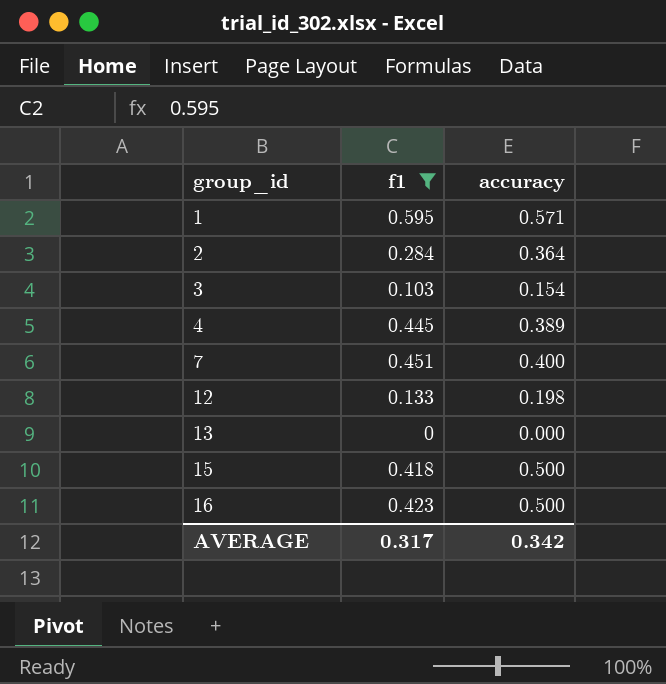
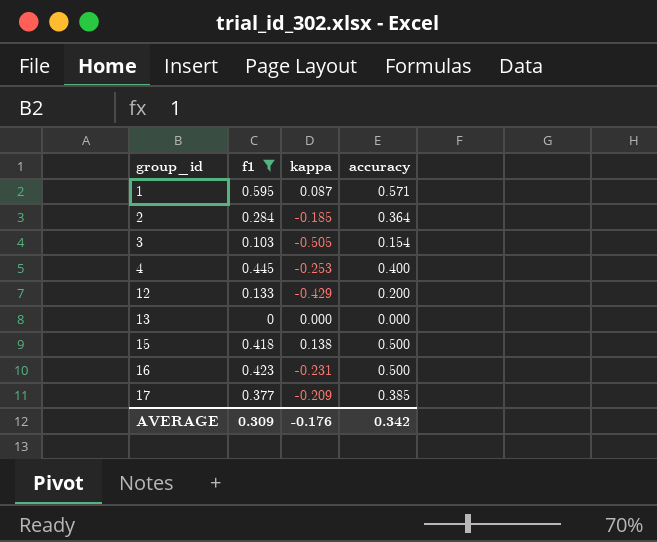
column kappa | position: none -> 3
row 7: 0.451 | 0.400 -> none
4 | accuracy: 0.389 -> 0.400
12 | accuracy: 0.198 -> 0.200
row 17: none -> 0.377 | -0.209 | 0.385
AVERAGE | f1: 0.317 -> 0.309

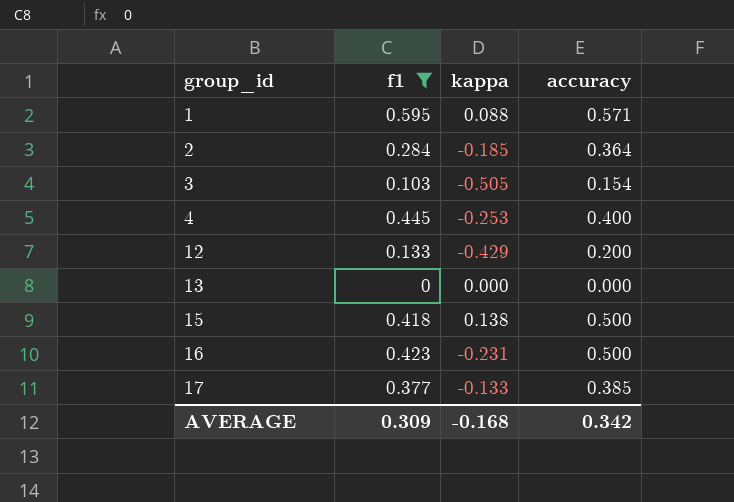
1 | kappa: 0.087 -> 0.088
17 | kappa: -0.209 -> -0.133
AVERAGE | kappa: -0.176 -> -0.168

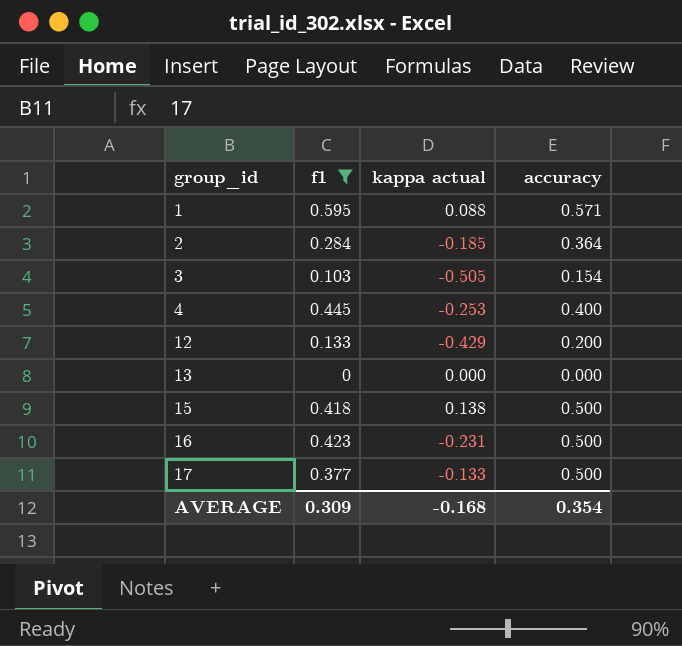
column name: kappa -> kappa actual
17 | accuracy: 0.385 -> 0.500
AVERAGE | accuracy: 0.342 -> 0.354

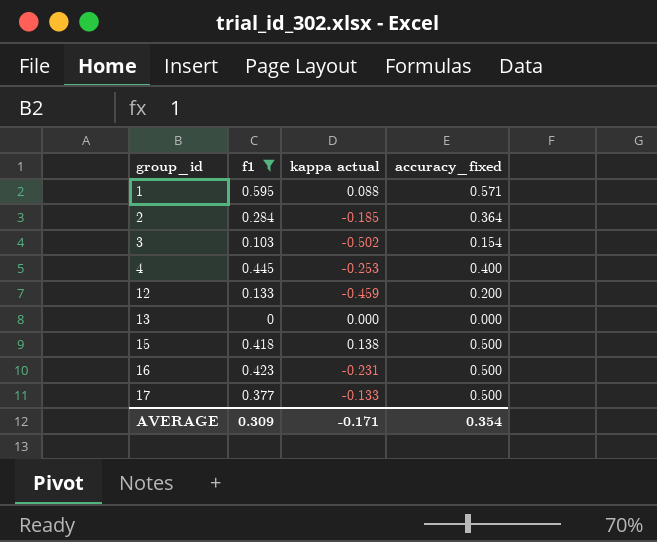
column name: accuracy -> accuracy_fixed
3 | kappa actual: -0.505 -> -0.502
12 | kappa actual: -0.429 -> -0.459
AVERAGE | kappa actual: -0.168 -> -0.171

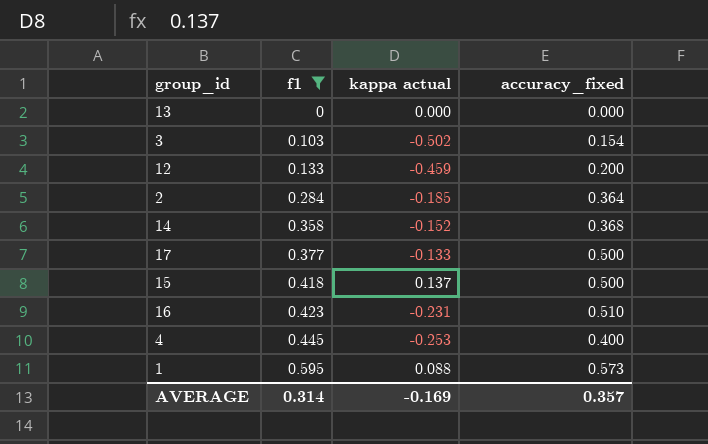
row order: group_id ascending -> f1 ascending
row 14: none -> 0.358 | -0.152 | 0.368
15 | kappa actual: 0.138 -> 0.137
16 | accuracy_fixed: 0.500 -> 0.510
1 | accuracy_fixed: 0.571 -> 0.573
AVERAGE | f1: 0.309 -> 0.314
AVERAGE | kappa actual: -0.171 -> -0.169
AVERAGE | accuracy_fixed: 0.354 -> 0.357

